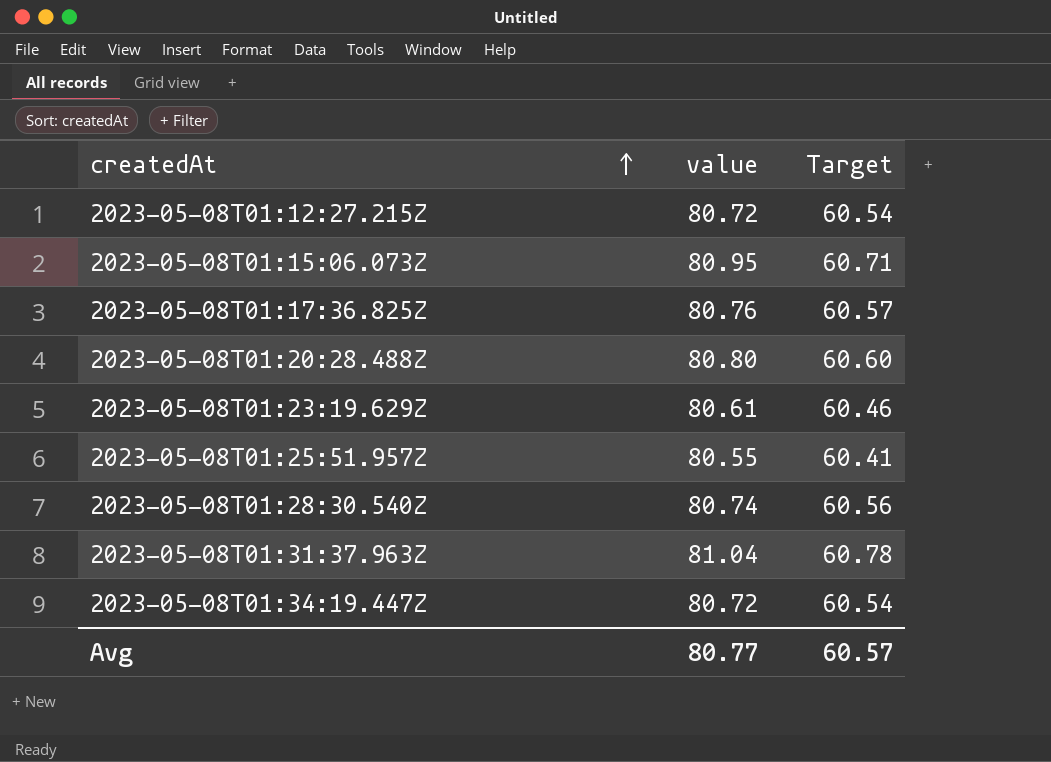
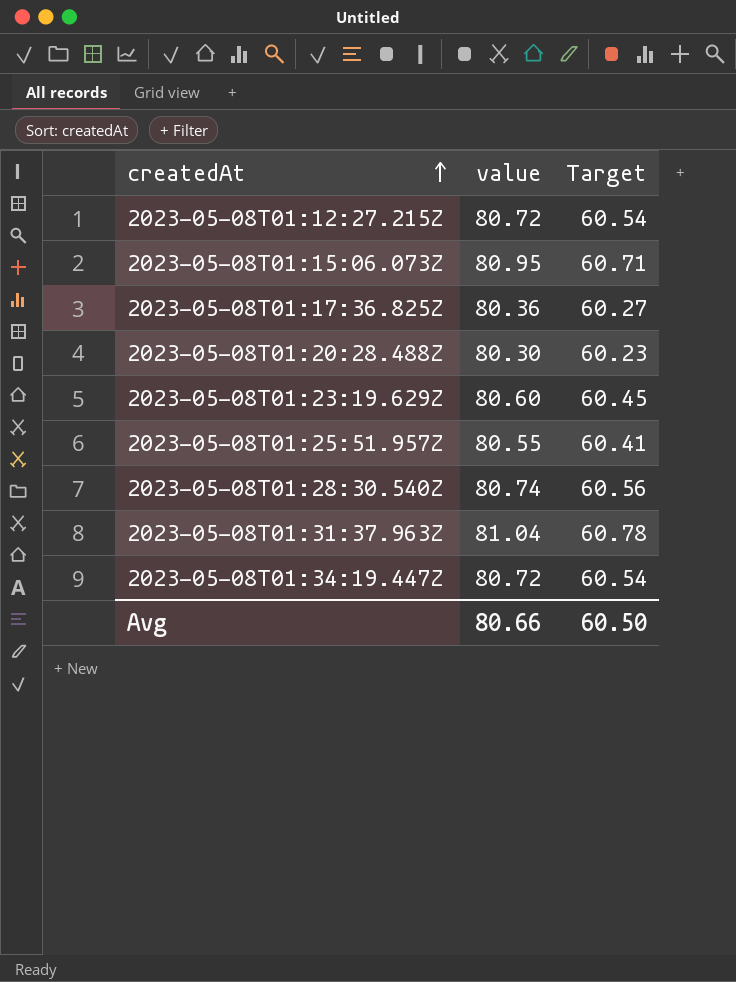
2023-05-08T01:17:36.825Z | value: 80.76 -> 80.36
2023-05-08T01:17:36.825Z | Target: 60.57 -> 60.27
2023-05-08T01:20:28.488Z | value: 80.80 -> 80.30
2023-05-08T01:20:28.488Z | Target: 60.60 -> 60.23
2023-05-08T01:23:19.629Z | value: 80.61 -> 80.60
2023-05-08T01:23:19.629Z | Target: 60.46 -> 60.45
Avg | value: 80.77 -> 80.66
Avg | Target: 60.57 -> 60.50

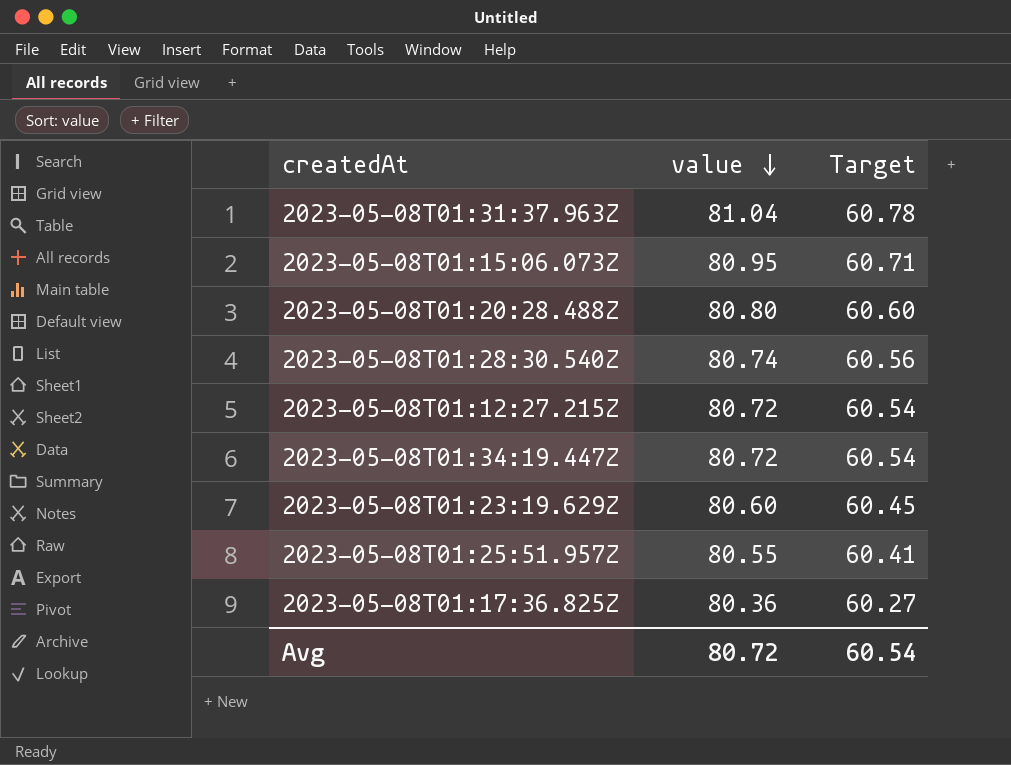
row order: createdAt ascending -> value descending
2023-05-08T01:20:28.488Z | value: 80.30 -> 80.80
2023-05-08T01:20:28.488Z | Target: 60.23 -> 60.60
Avg | value: 80.66 -> 80.72
Avg | Target: 60.50 -> 60.54

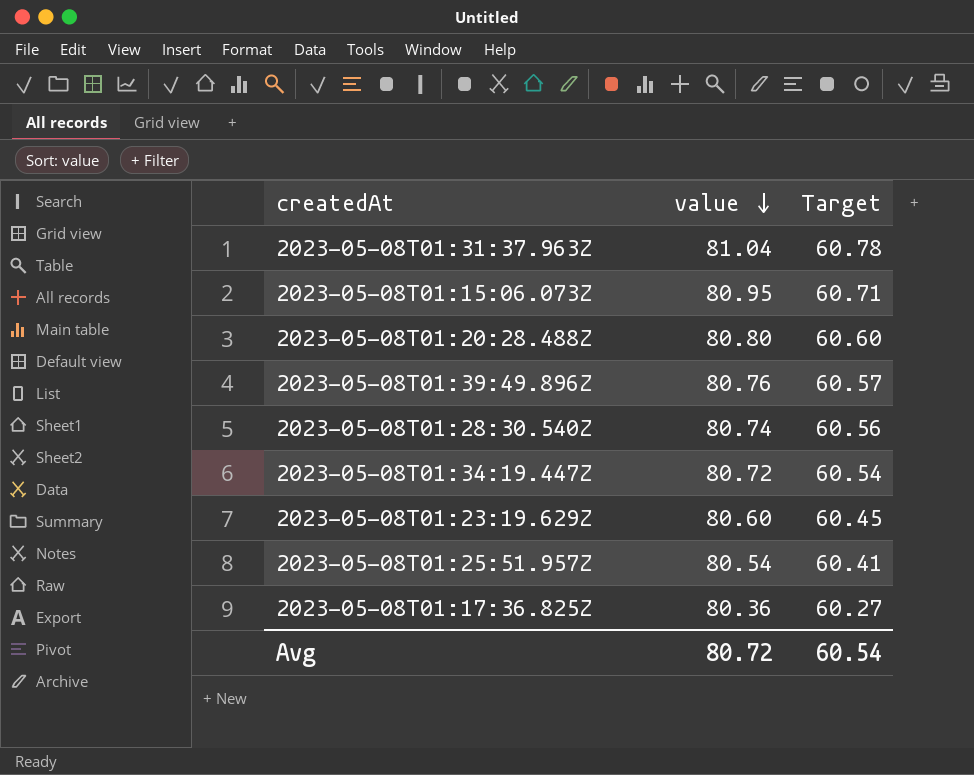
row 2023-05-08T01:12:27.215Z: 80.72 | 60.54 -> none
row 2023-05-08T01:39:49.896Z: none -> 80.76 | 60.57
2023-05-08T01:25:51.957Z | value: 80.55 -> 80.54

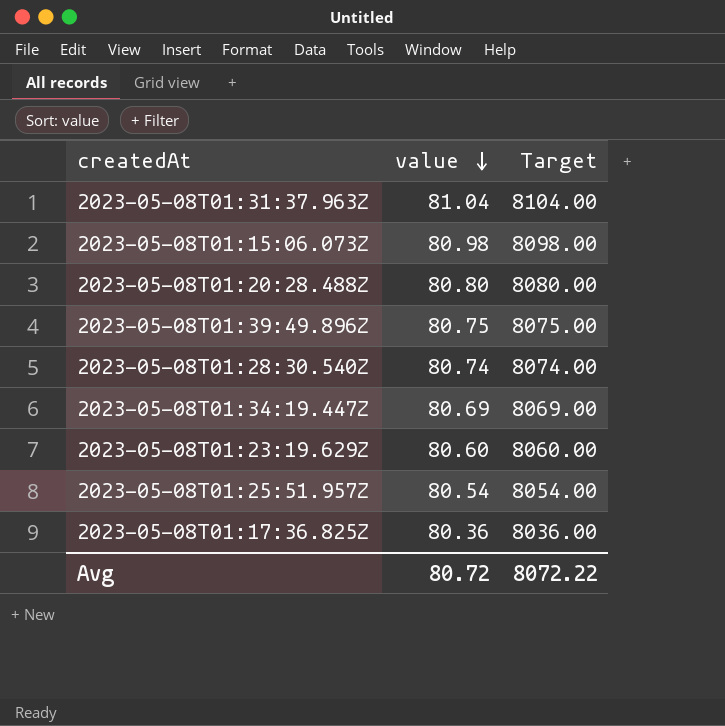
column Target | formula: [value] * 0.75 -> [value] * 100
2023-05-08T01:15:06.073Z | value: 80.95 -> 80.98
2023-05-08T01:39:49.896Z | value: 80.76 -> 80.75
2023-05-08T01:34:19.447Z | value: 80.72 -> 80.69
Avg | Target: 60.54 -> 8072.22

